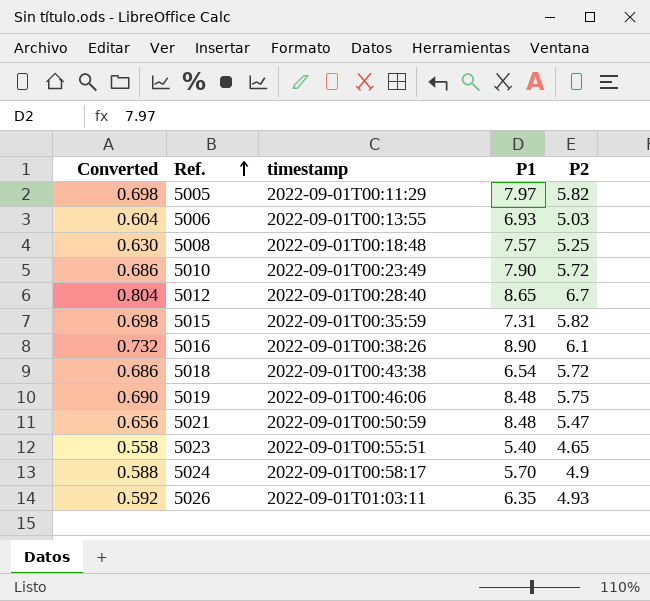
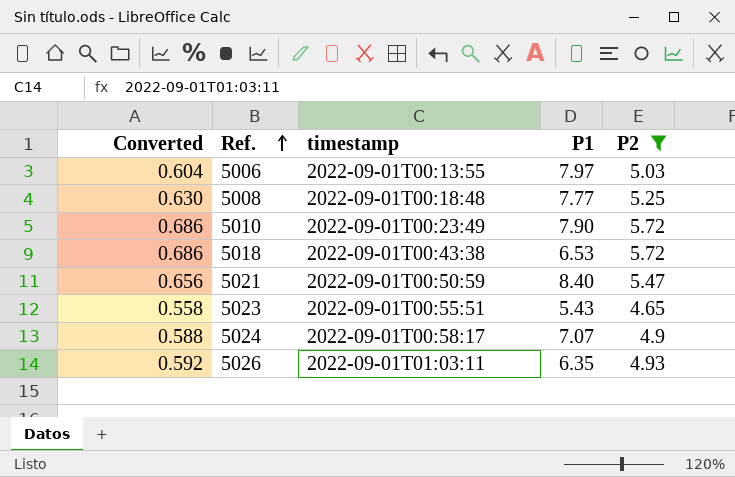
filter: none -> P2 <= 5.72
5006 | P1: 6.93 -> 7.97
5008 | P1: 7.57 -> 7.77
5018 | P1: 6.54 -> 6.53
5021 | P1: 8.48 -> 8.40
5023 | P1: 5.40 -> 5.43
5024 | P1: 5.70 -> 7.07

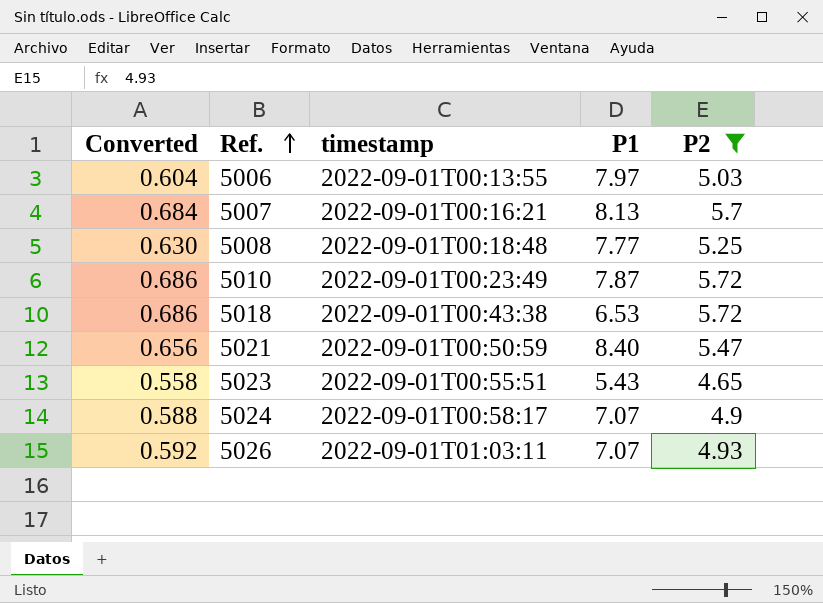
row 5007: none -> 0.684 | 2022-09-01T00:16:21 | 8.13 | 5.7
5010 | P1: 7.90 -> 7.87
5026 | P1: 6.35 -> 7.07

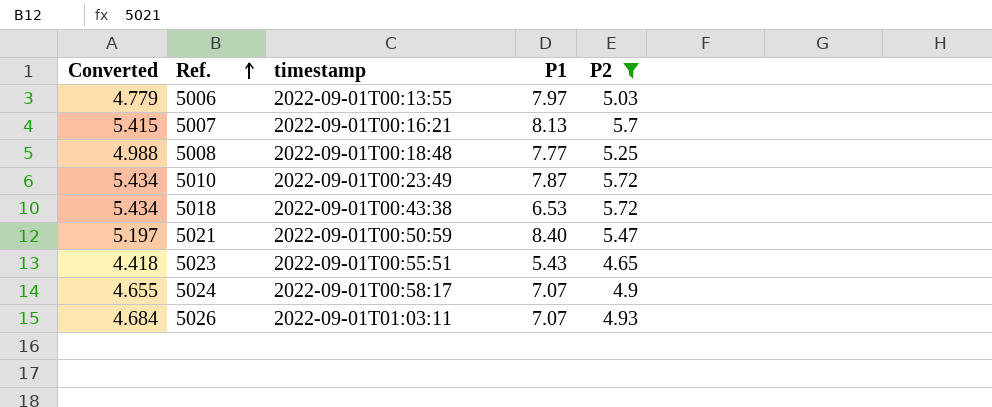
column Converted | formula: [P2] * 0.12 -> [P2] * 0.95

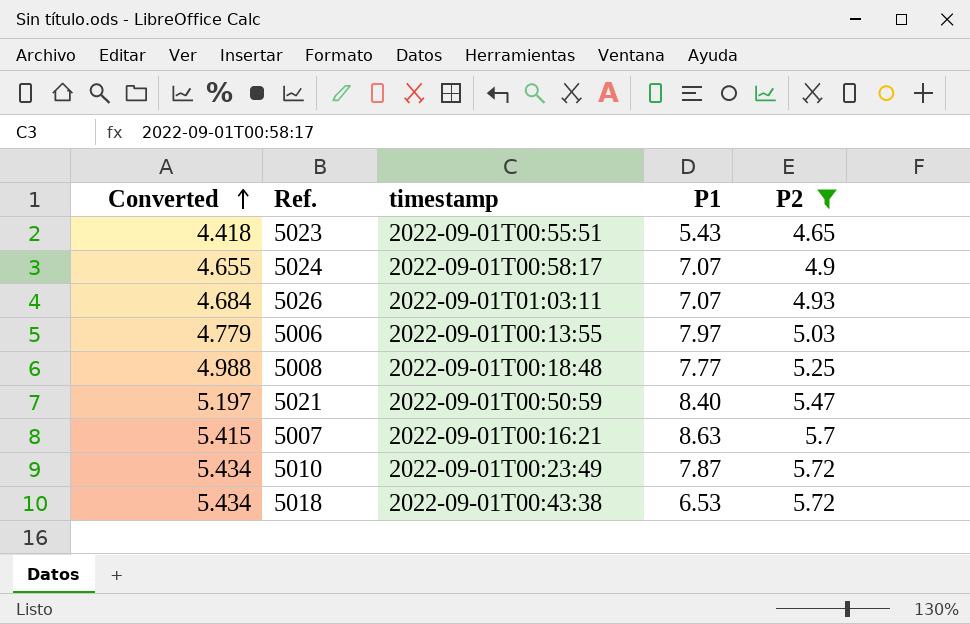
row order: Ref. ascending -> Converted ascending
5007 | P1: 8.13 -> 8.63

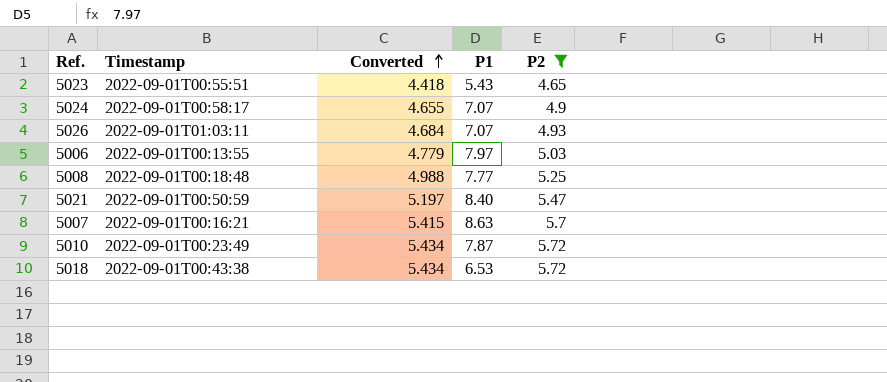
column name: timestamp -> Timestamp
column Converted | position: 1 -> 3

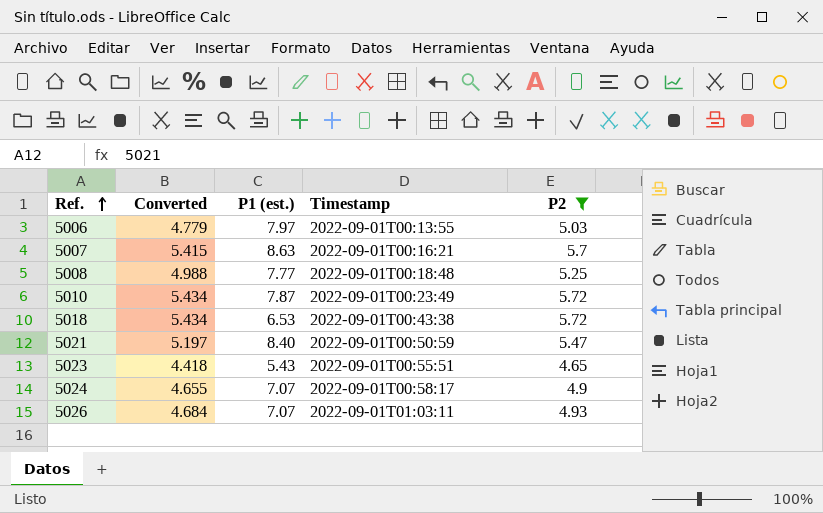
row order: Converted ascending -> Ref. ascending
column name: P1 -> P1 (est.)
column Timestamp | position: 2 -> 4

